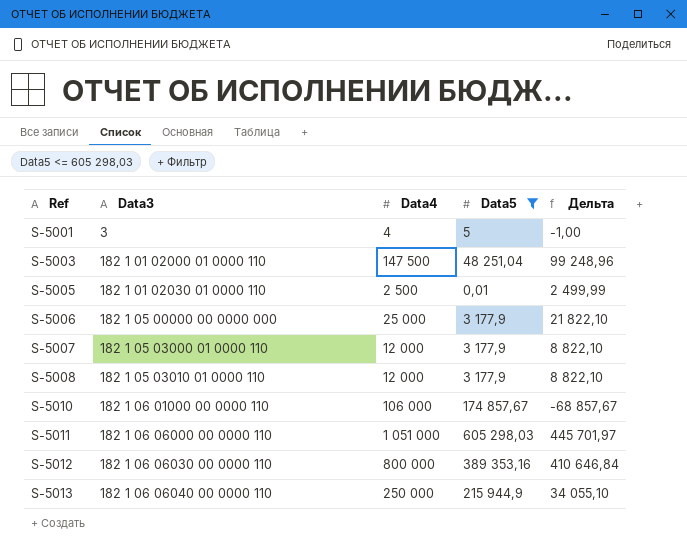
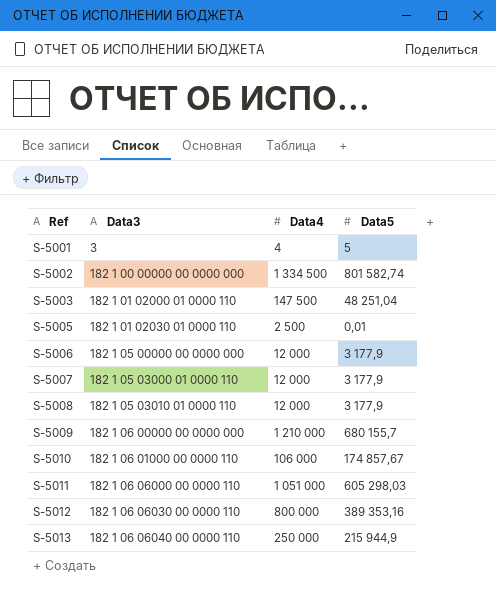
filter: Data5 <= 605 298,03 -> none
column Дельта | formula: [Data4] - [Data5] -> none
S-5006 | Data4: 25 000 -> 12 000

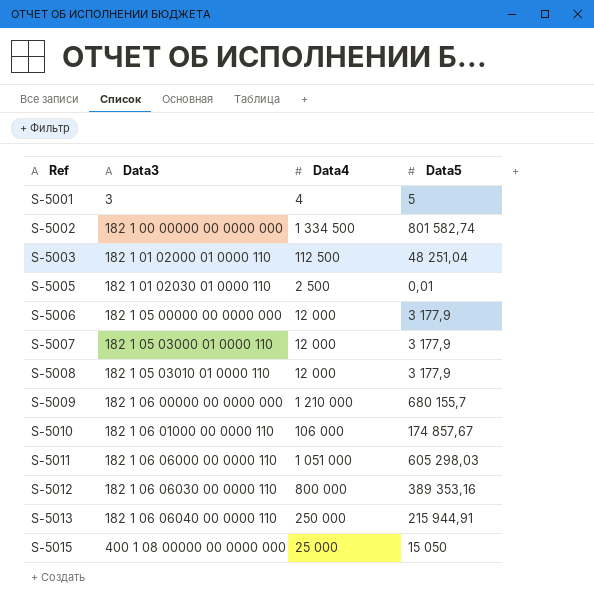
S-5003 | Data4: 147 500 -> 112 500
S-5013 | Data5: 215 944,9 -> 215 944,91
row S-5015: none -> 400 1 08 00000 00 0000 000 | 25 000 | 15 050

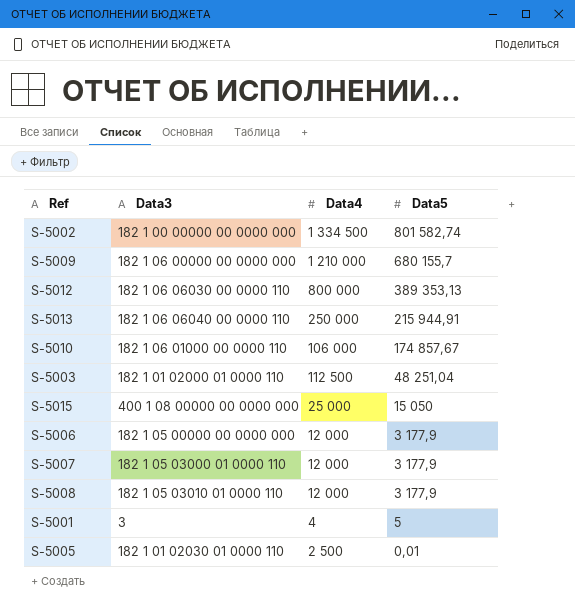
row order: Ref ascending -> Data5 descending
row S-5011: 182 1 06 06000 00 0000 110 | 1 051 000 | 605 298,03 -> none
S-5012 | Data5: 389 353,16 -> 389 353,13

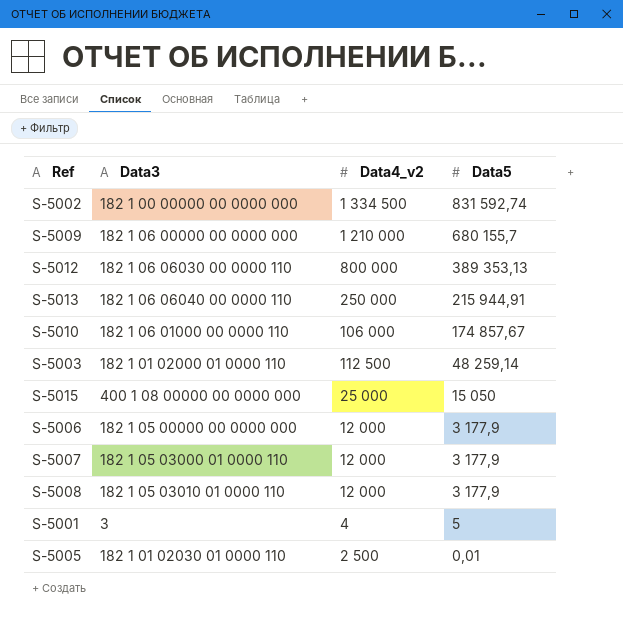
column name: Data4 -> Data4_v2
S-5002 | Data5: 801 582,74 -> 831 592,74
S-5003 | Data5: 48 251,04 -> 48 259,14

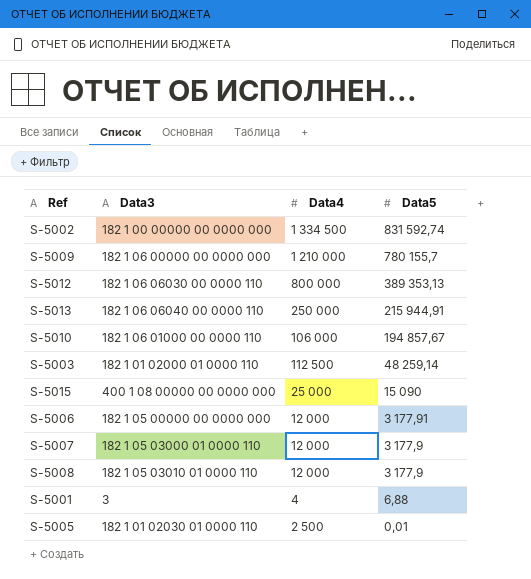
column name: Data4_v2 -> Data4
S-5009 | Data5: 680 155,7 -> 780 155,7
S-5010 | Data5: 174 857,67 -> 194 857,67
S-5015 | Data5: 15 050 -> 15 090
S-5006 | Data5: 3 177,9 -> 3 177,91
S-5001 | Data5: 5 -> 6,88

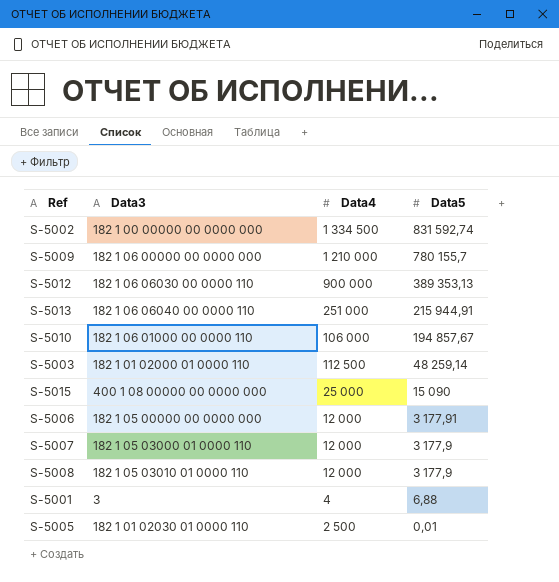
S-5012 | Data4: 800 000 -> 900 000
S-5013 | Data4: 250 000 -> 251 000

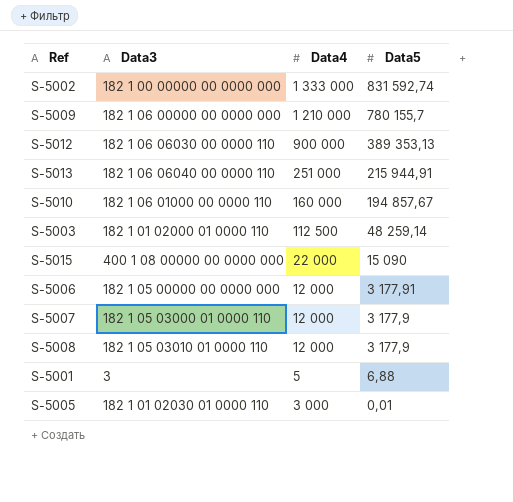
S-5002 | Data4: 1 334 500 -> 1 333 000
S-5010 | Data4: 106 000 -> 160 000
S-5015 | Data4: 25 000 -> 22 000
S-5001 | Data4: 4 -> 5
S-5005 | Data4: 2 500 -> 3 000

